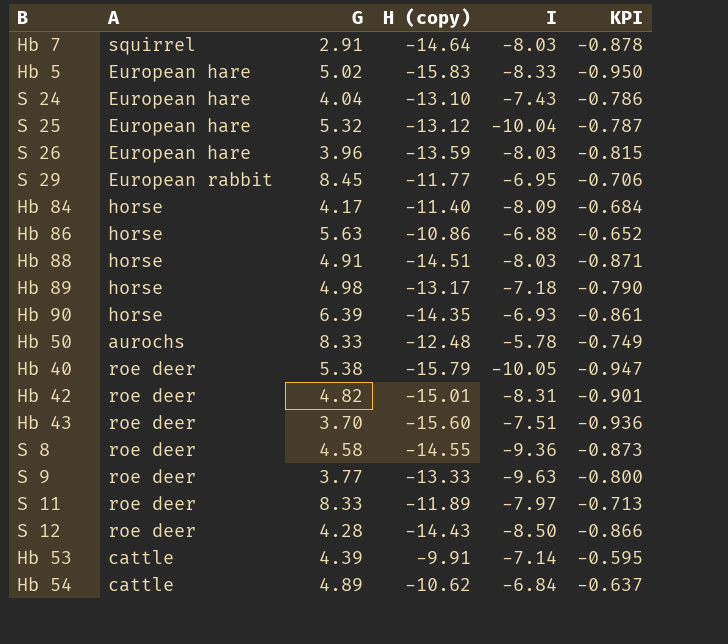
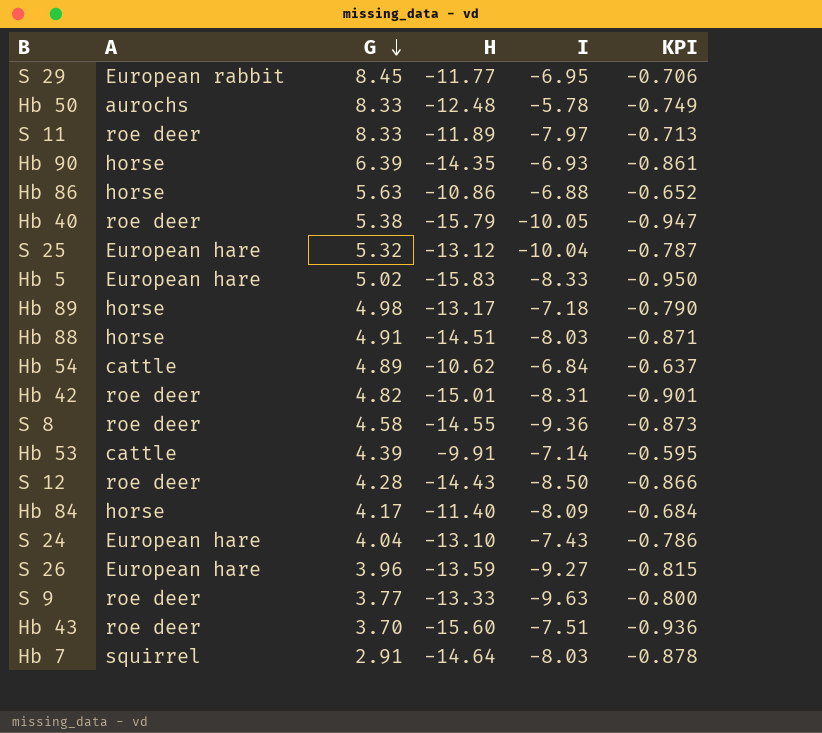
row order: none -> G descending
column name: H (copy) -> H
S 26 | I: -8.03 -> -9.27

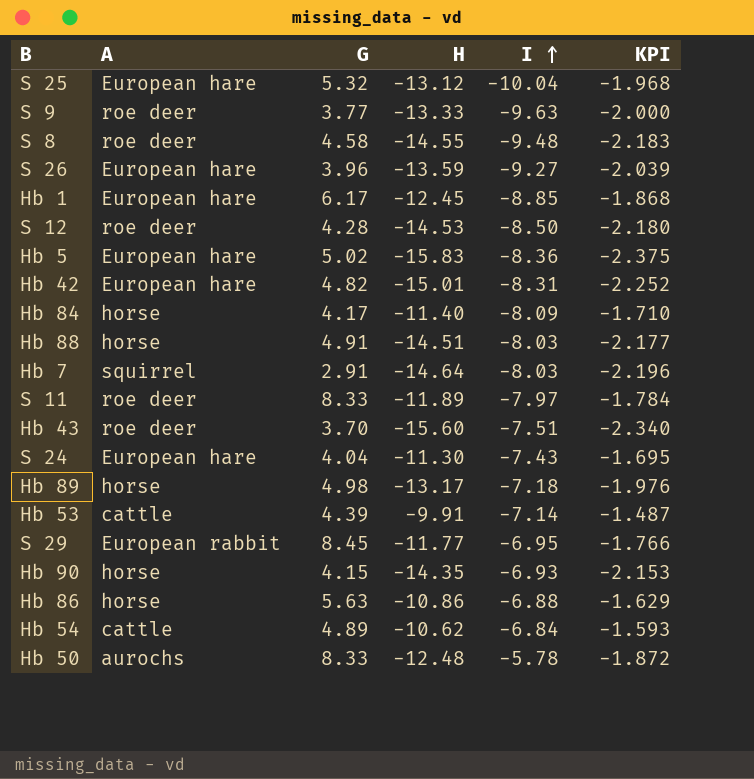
row order: G descending -> I ascending
column KPI | formula: [H] * 0.06 -> [H] * 0.15
row Hb 40: roe deer | 5.38 | -15.79 | -10.05 | -0.947 -> none
S 8 | I: -9.36 -> -9.48
row Hb 1: none -> European hare | 6.17 | -12.45 | -8.85 | -1.868
S 12 | H: -14.43 -> -14.53
Hb 5 | I: -8.33 -> -8.36
Hb 42 | A: roe deer -> European hare
S 24 | H: -13.10 -> -11.30
Hb 90 | G: 6.39 -> 4.15

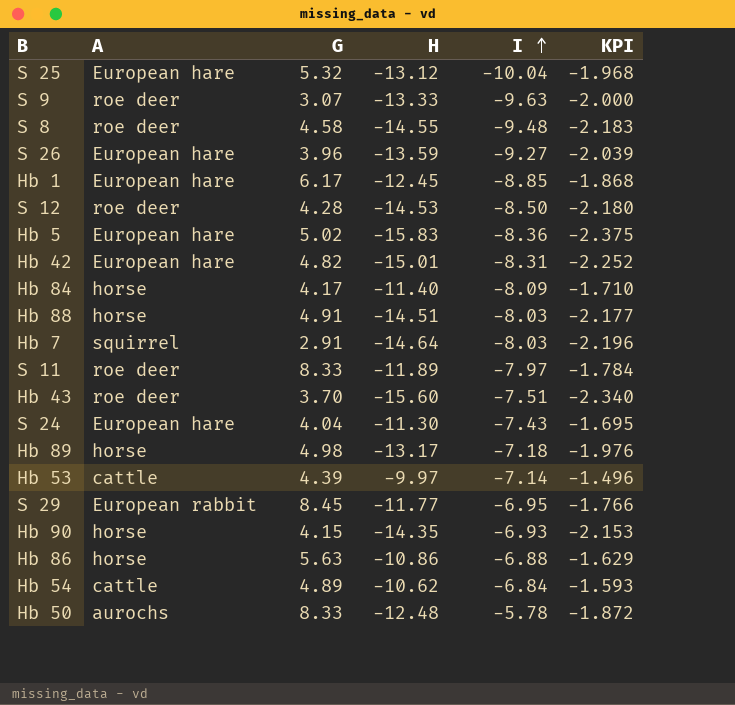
S 9 | G: 3.77 -> 3.07
Hb 53 | H: -9.91 -> -9.97
Hb 53 | KPI: -1.487 -> -1.496

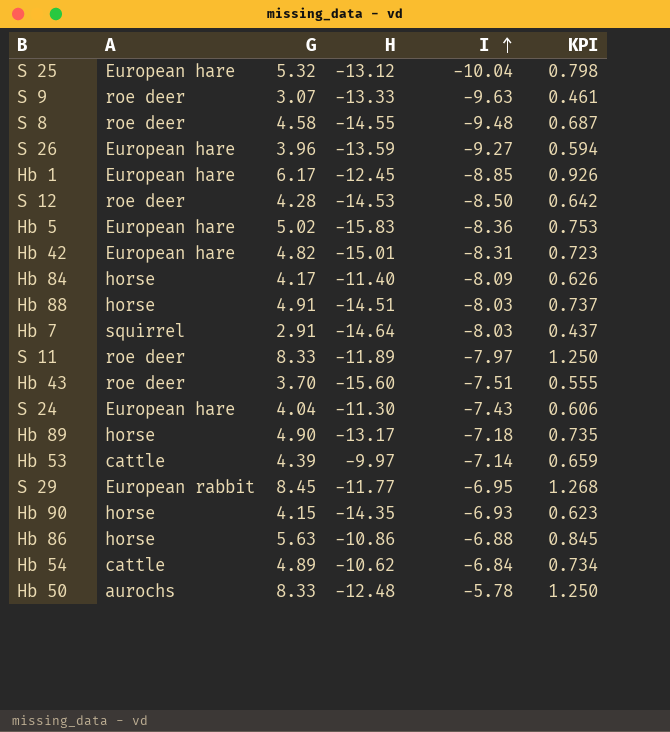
column KPI | formula: [H] * 0.15 -> [G] * 0.15
Hb 89 | G: 4.98 -> 4.90

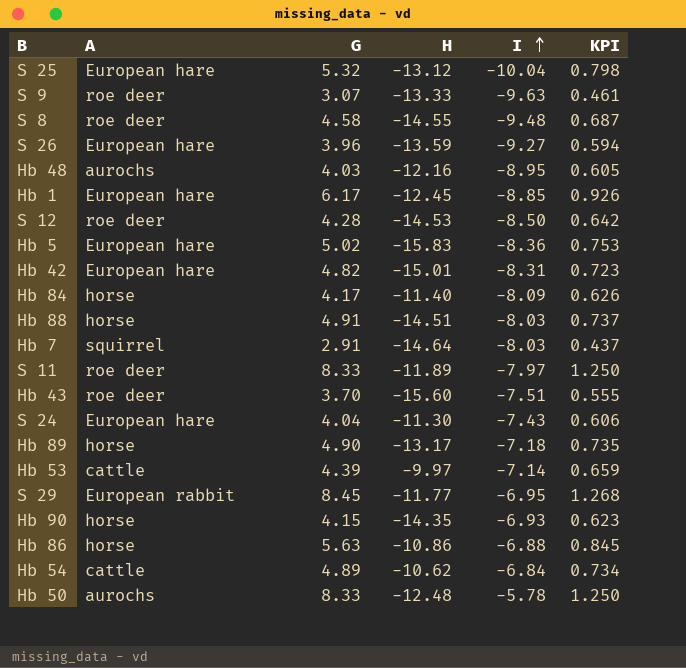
row Hb 48: none -> aurochs | 4.03 | -12.16 | -8.95 | 0.605

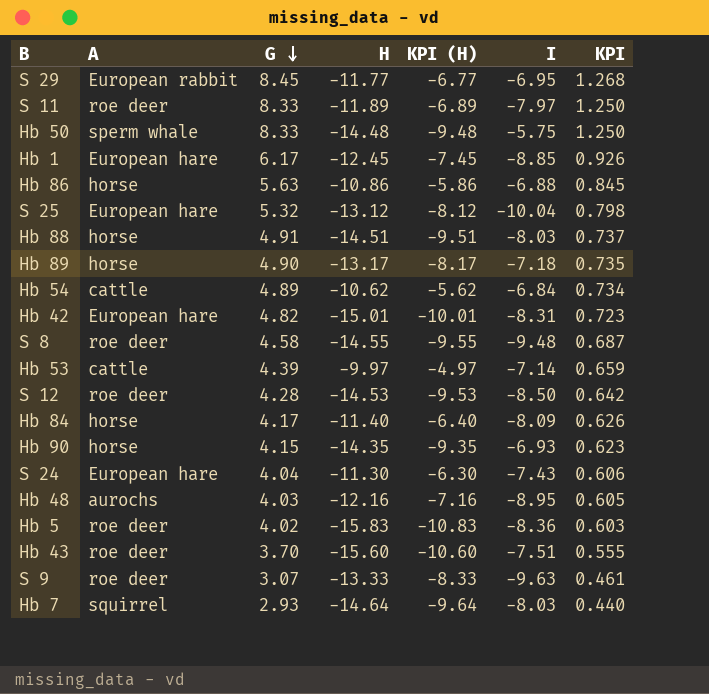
row order: I ascending -> G descending
column KPI (H) | formula: none -> [H] + 5
row S 26: European hare | 3.96 | -13.59 | -9.27 | 0.594 -> none
Hb 50 | A: aurochs -> sperm whale
Hb 50 | H: -12.48 -> -14.48
Hb 50 | I: -5.78 -> -5.75
Hb 5 | A: European hare -> roe deer
Hb 5 | G: 5.02 -> 4.02
Hb 5 | KPI: 0.753 -> 0.603
Hb 7 | G: 2.91 -> 2.93
Hb 7 | KPI: 0.437 -> 0.440

